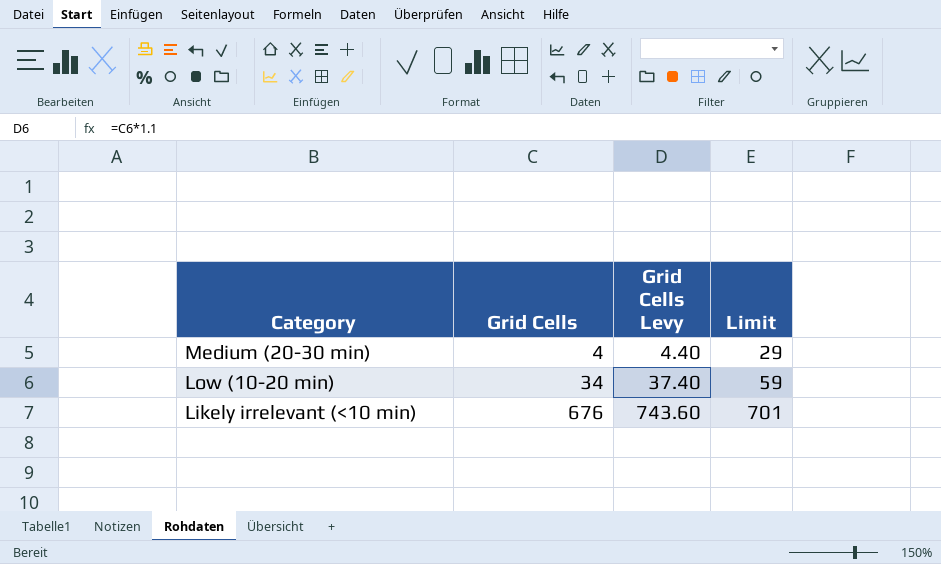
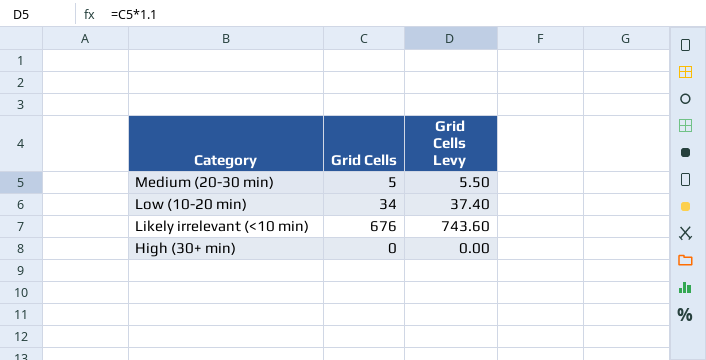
column Limit | formula: [Grid Cells] + 25 -> none
Medium (20-30 min) | Grid Cells: 4 -> 5
Medium (20-30 min) | Grid Cells Levy: 4.40 -> 5.50
row High (30+ min): none -> 0 | 0.00

